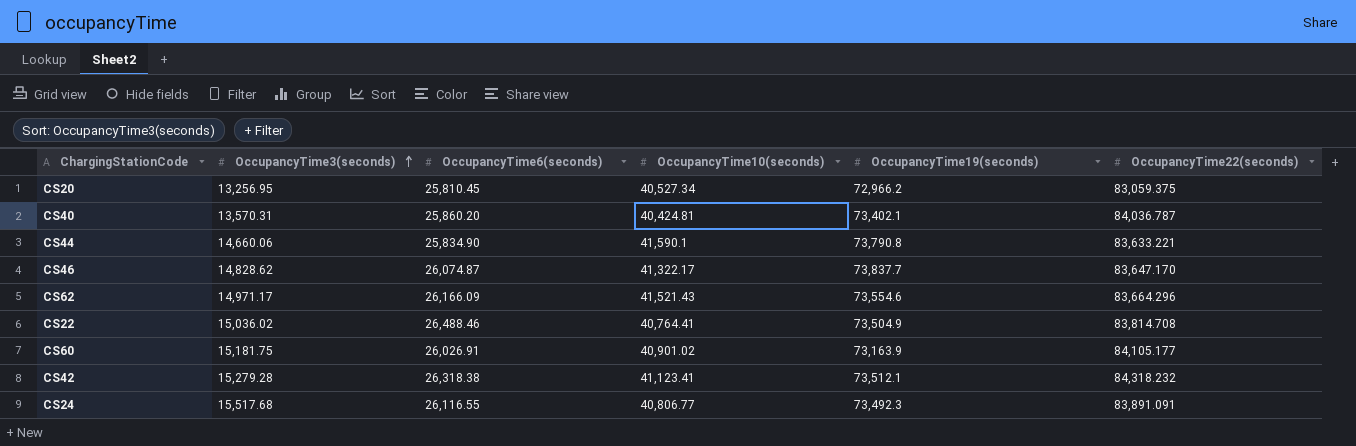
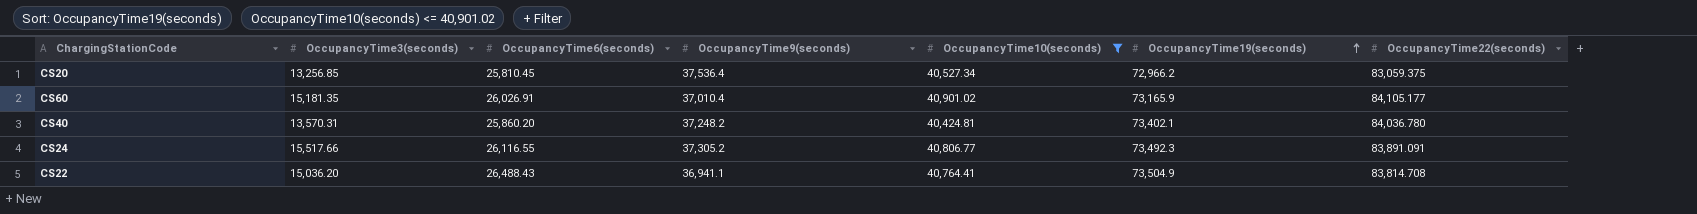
filter: none -> OccupancyTime10(seconds) <= 40,901.02
row order: OccupancyTime3(seconds) ascending -> OccupancyTime19(seconds) ascending
column OccupancyTime9(seconds) | position: none -> 4
CS20 | OccupancyTime3(seconds): 13,256.95 -> 13,256.85
CS60 | OccupancyTime3(seconds): 15,181.75 -> 15,181.35
CS60 | OccupancyTime19(seconds): 73,163.9 -> 73,165.9
CS40 | OccupancyTime22(seconds): 84,036.787 -> 84,036.780
CS24 | OccupancyTime3(seconds): 15,517.68 -> 15,517.66
CS22 | OccupancyTime3(seconds): 15,036.02 -> 15,036.20
CS22 | OccupancyTime6(seconds): 26,488.46 -> 26,488.43

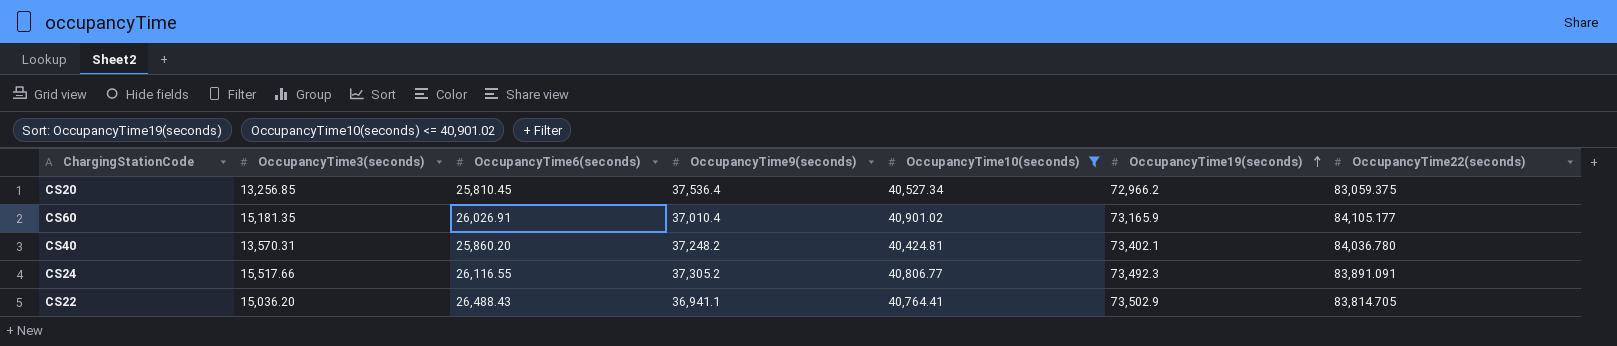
CS22 | OccupancyTime19(seconds): 73,504.9 -> 73,502.9
CS22 | OccupancyTime22(seconds): 83,814.708 -> 83,814.705

